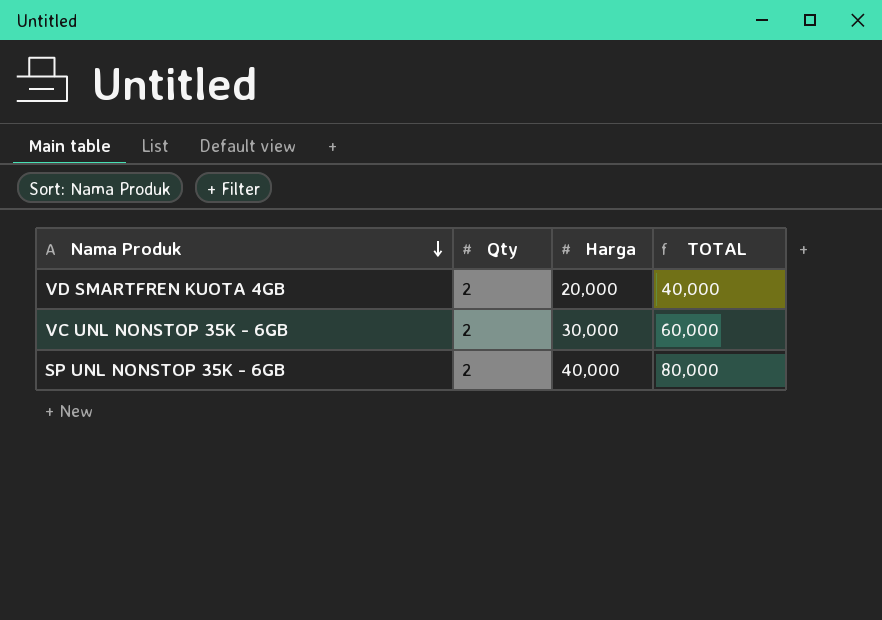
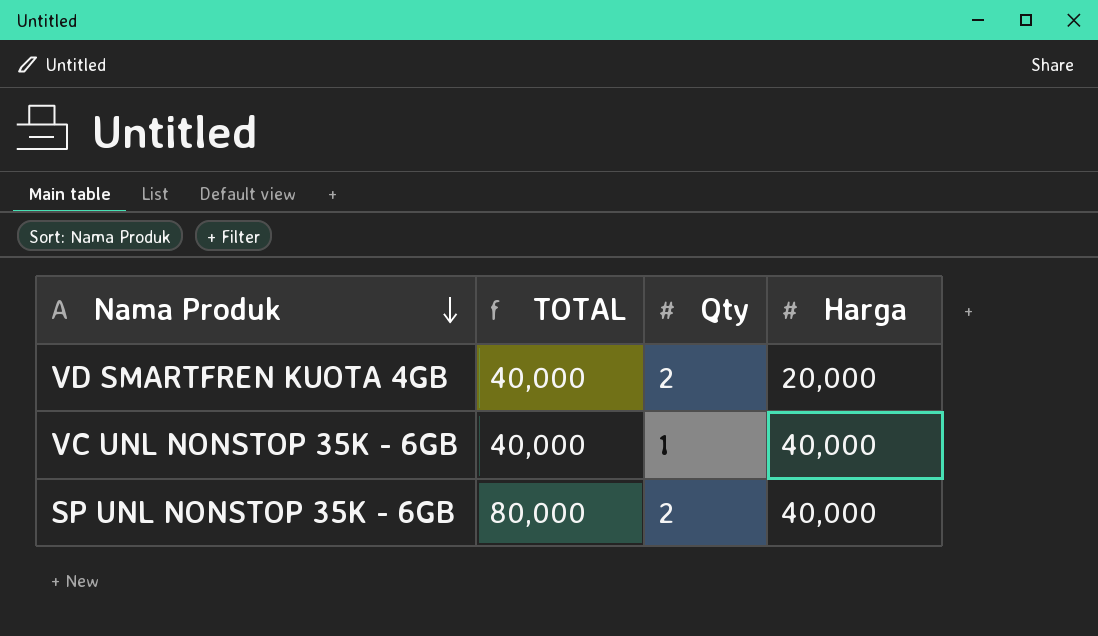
column TOTAL | position: 4 -> 2
VC UNL NONSTOP 35K - 6GB | TOTAL: 60,000 -> 40,000
VC UNL NONSTOP 35K - 6GB | Qty: 2 -> 1
VC UNL NONSTOP 35K - 6GB | Harga: 30,000 -> 40,000

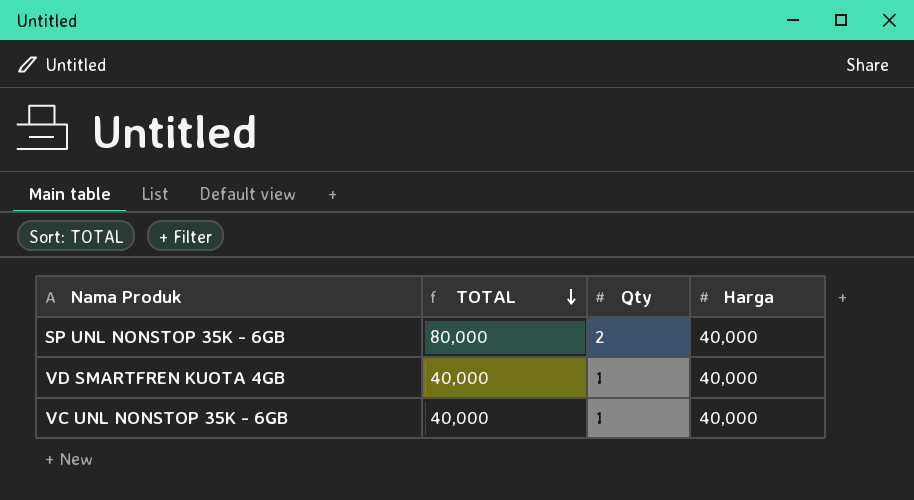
row order: Nama Produk descending -> TOTAL descending
VD SMARTFREN KUOTA 4GB | Qty: 2 -> 1
VD SMARTFREN KUOTA 4GB | Harga: 20,000 -> 40,000

